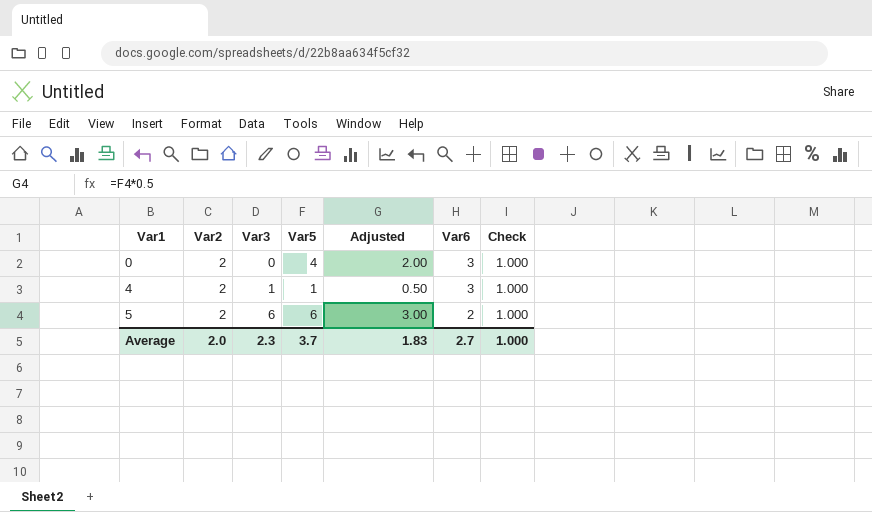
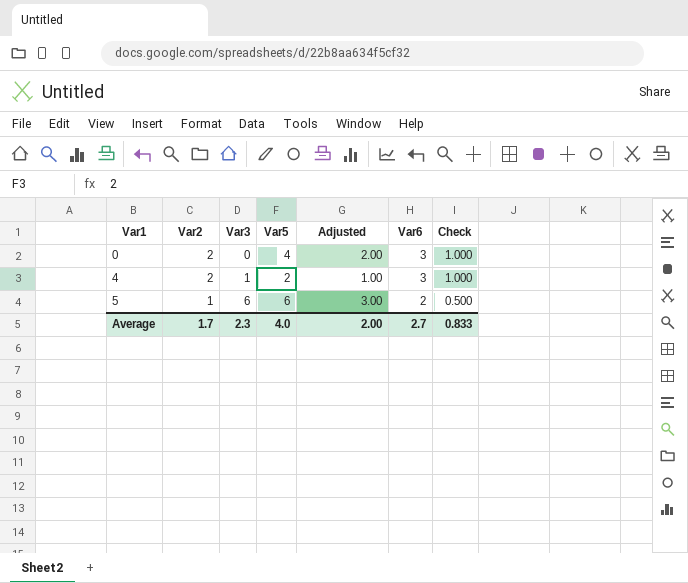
4 | Var5: 1 -> 2
4 | Adjusted: 0.50 -> 1.00
5 | Var2: 2 -> 1
5 | Check: 1.000 -> 0.500
Average | Var2: 2.0 -> 1.7
Average | Var5: 3.7 -> 4.0
Average | Adjusted: 1.83 -> 2.00
Average | Check: 1.000 -> 0.833

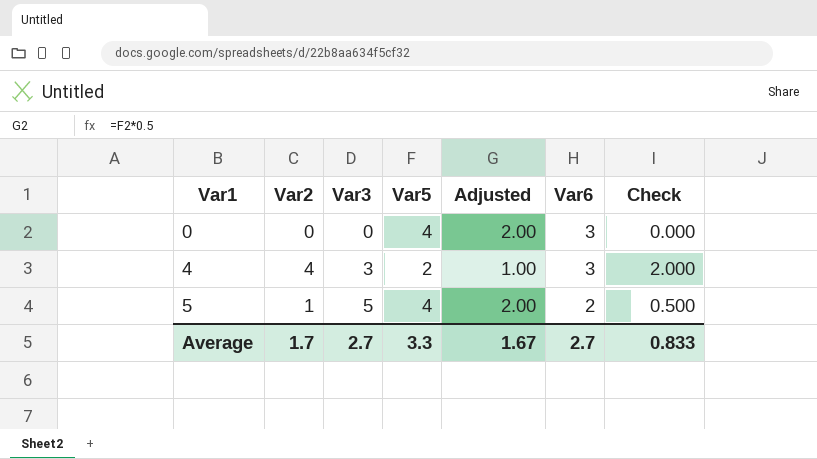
0 | Var2: 2 -> 0
0 | Check: 1.000 -> 0.000
4 | Var2: 2 -> 4
4 | Var3: 1 -> 3
4 | Check: 1.000 -> 2.000
5 | Var3: 6 -> 5
5 | Var5: 6 -> 4
5 | Adjusted: 3.00 -> 2.00
Average | Var3: 2.3 -> 2.7
Average | Var5: 4.0 -> 3.3
Average | Adjusted: 2.00 -> 1.67

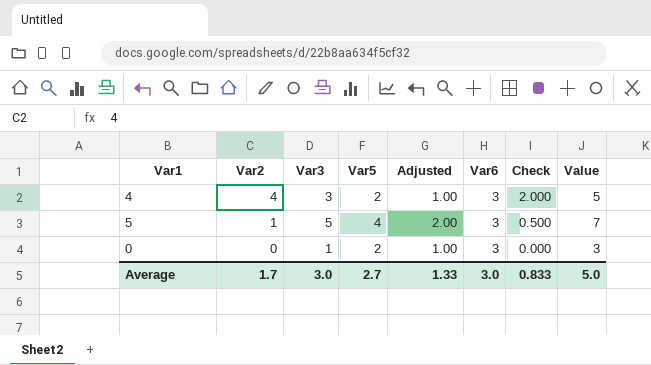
row order: Var1 ascending -> Var2 descending
column Value | formula: none -> [Var3] + 2
5 | Var6: 2 -> 3
0 | Var3: 0 -> 1
0 | Var5: 4 -> 2
0 | Adjusted: 2.00 -> 1.00
Average | Var3: 2.7 -> 3.0
Average | Var5: 3.3 -> 2.7
Average | Adjusted: 1.67 -> 1.33
Average | Var6: 2.7 -> 3.0

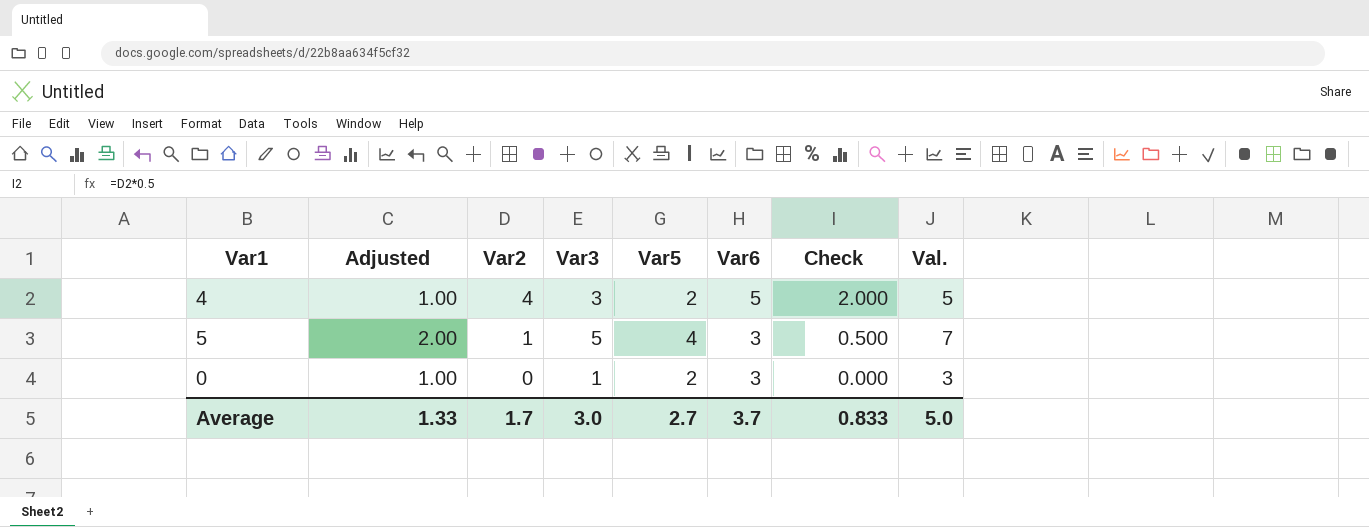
column Adjusted | position: 5 -> 2
column name: Value -> Val.
4 | Var6: 3 -> 5
Average | Var6: 3.0 -> 3.7

